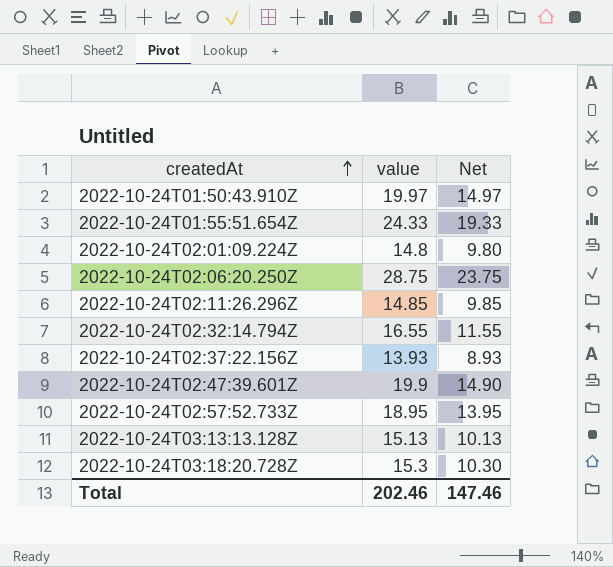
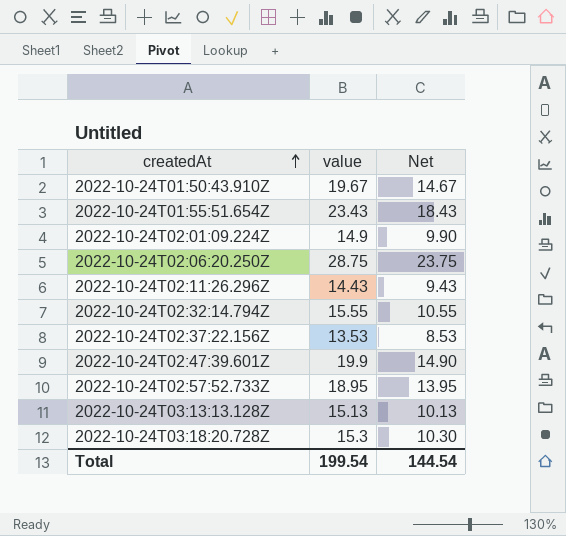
2022-10-24T01:50:43.910Z | value: 19.97 -> 19.67
2022-10-24T01:50:43.910Z | Net: 14.97 -> 14.67
2022-10-24T01:55:51.654Z | value: 24.33 -> 23.43
2022-10-24T01:55:51.654Z | Net: 19.33 -> 18.43
2022-10-24T02:01:09.224Z | value: 14.8 -> 14.9
2022-10-24T02:01:09.224Z | Net: 9.80 -> 9.90
2022-10-24T02:11:26.296Z | value: 14.85 -> 14.43
2022-10-24T02:11:26.296Z | Net: 9.85 -> 9.43
2022-10-24T02:32:14.794Z | value: 16.55 -> 15.55
2022-10-24T02:32:14.794Z | Net: 11.55 -> 10.55
2022-10-24T02:37:22.156Z | value: 13.93 -> 13.53
2022-10-24T02:37:22.156Z | Net: 8.93 -> 8.53
Total | value: 202.46 -> 199.54
Total | Net: 147.46 -> 144.54

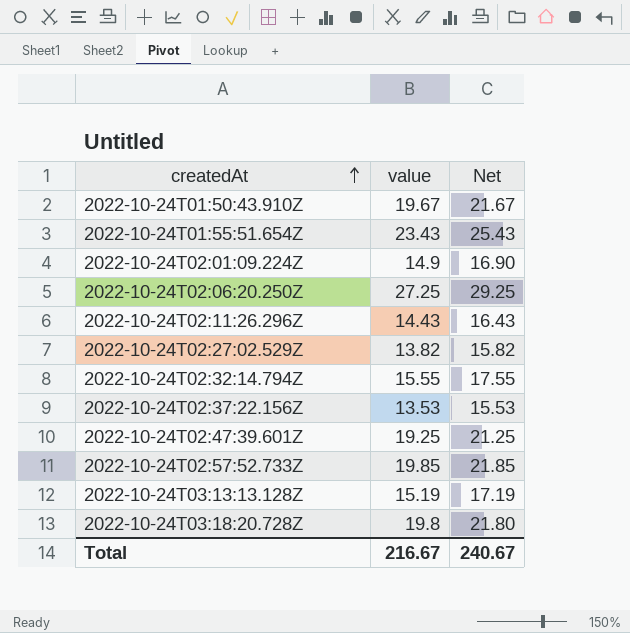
column Net | formula: [value] - 5 -> [value] + 2
2022-10-24T02:06:20.250Z | value: 28.75 -> 27.25
row 2022-10-24T02:27:02.529Z: none -> 13.82 | 15.82
2022-10-24T02:47:39.601Z | value: 19.9 -> 19.25
2022-10-24T02:57:52.733Z | value: 18.95 -> 19.85
2022-10-24T03:13:13.128Z | value: 15.13 -> 15.19
2022-10-24T03:18:20.728Z | value: 15.3 -> 19.8
Total | value: 199.54 -> 216.67
Total | Net: 144.54 -> 240.67

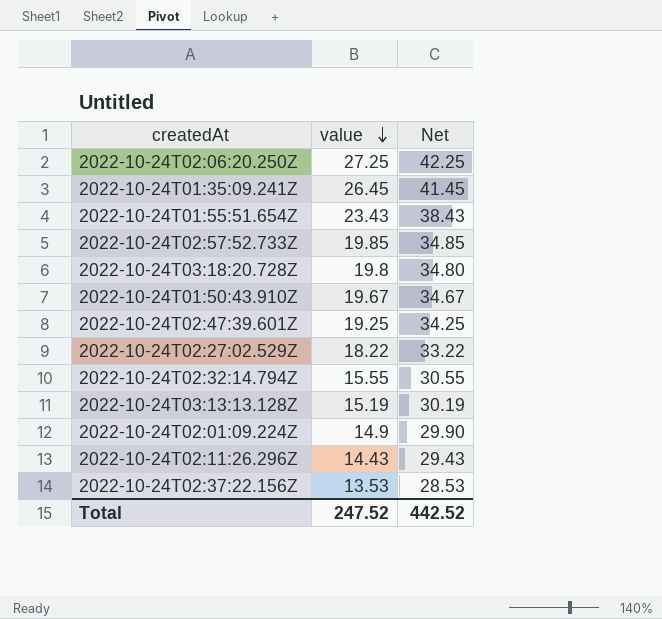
row order: createdAt ascending -> value descending
column Net | formula: [value] + 2 -> [value] + 15
row 2022-10-24T01:35:09.241Z: none -> 26.45 | 41.45
2022-10-24T02:27:02.529Z | value: 13.82 -> 18.22
Total | value: 216.67 -> 247.52
Total | Net: 240.67 -> 442.52

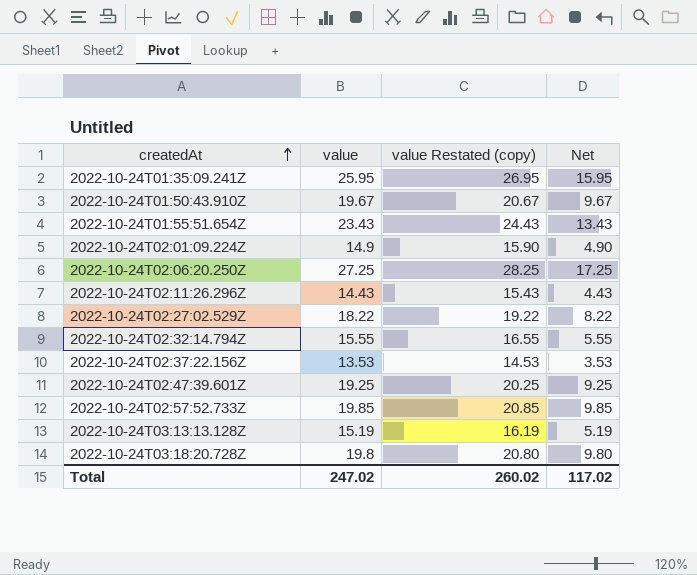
row order: value descending -> createdAt ascending
column value Restated (copy) | formula: none -> [value] + 1
column Net | formula: [value] + 15 -> [value] - 10
2022-10-24T01:35:09.241Z | value: 26.45 -> 25.95
Total | value: 247.52 -> 247.02
Total | Net: 442.52 -> 117.02

